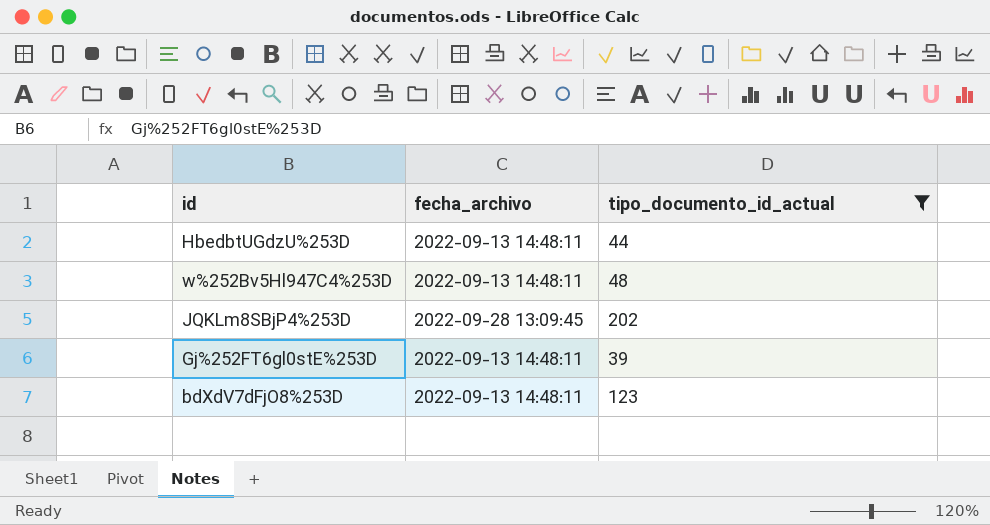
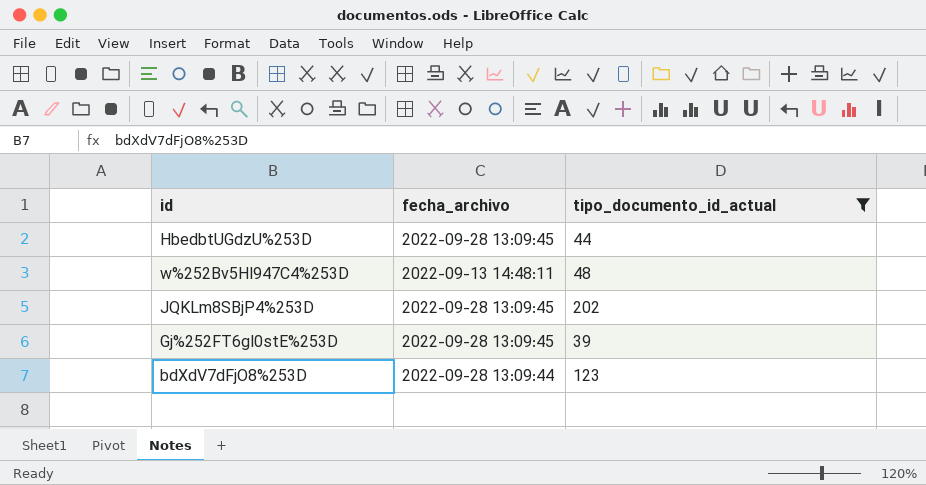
HbedbtUGdzU%253D | fecha_archivo: 2022-09-13 14:48:11 -> 2022-09-28 13:09:45
Gj%252FT6gl0stE%253D | fecha_archivo: 2022-09-13 14:48:11 -> 2022-09-28 13:09:45
bdXdV7dFjO8%253D | fecha_archivo: 2022-09-13 14:48:11 -> 2022-09-28 13:09:44

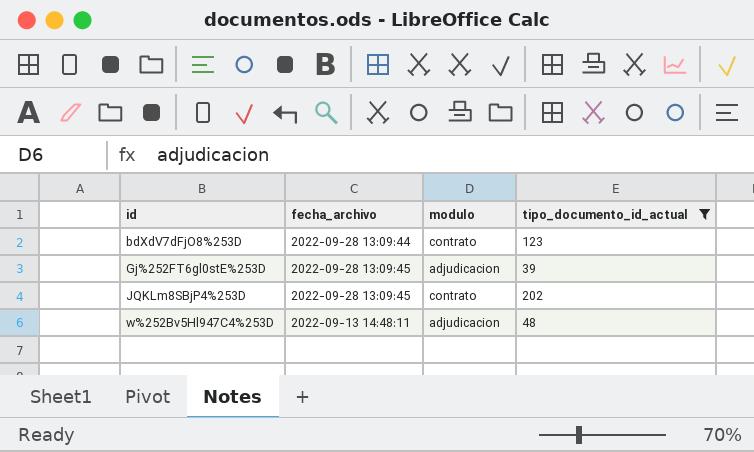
row order: none -> id ascending
column modulo | position: none -> 3
row HbedbtUGdzU%253D: 2022-09-28 13:09:45 | 44 -> none

